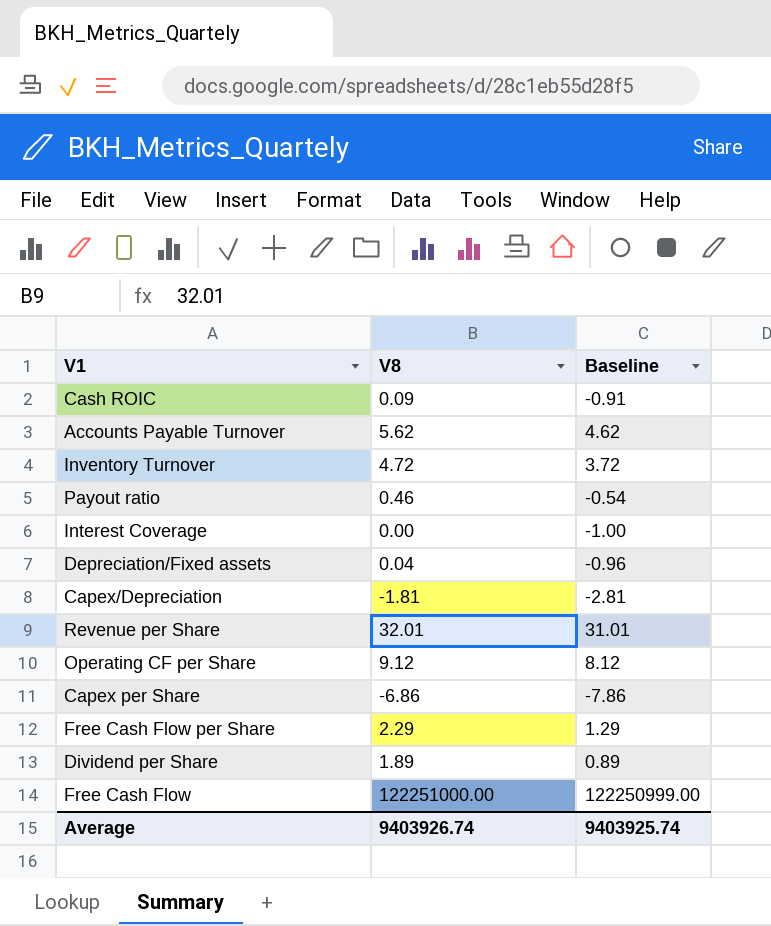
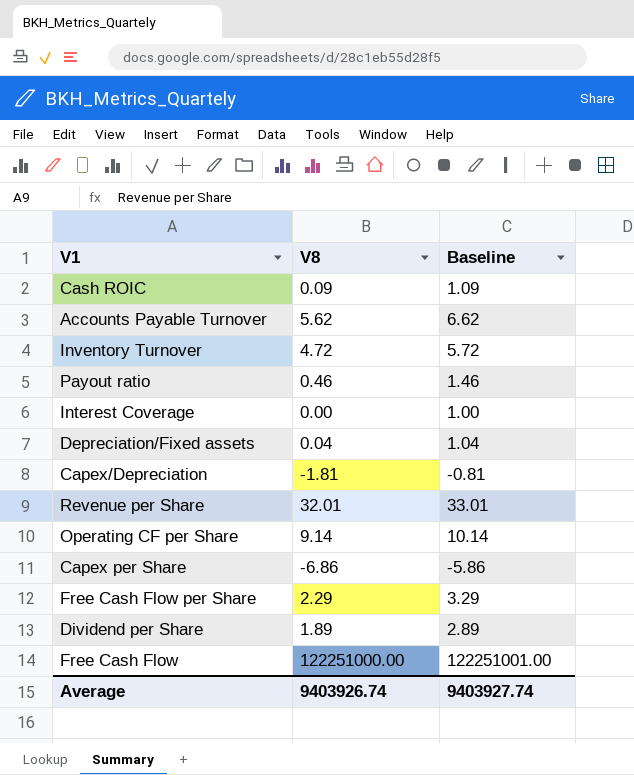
column Baseline | formula: [V8] - 1 -> [V8] + 1
Operating CF per Share | V8: 9.12 -> 9.14
Average | Baseline: 9403925.74 -> 9403927.74

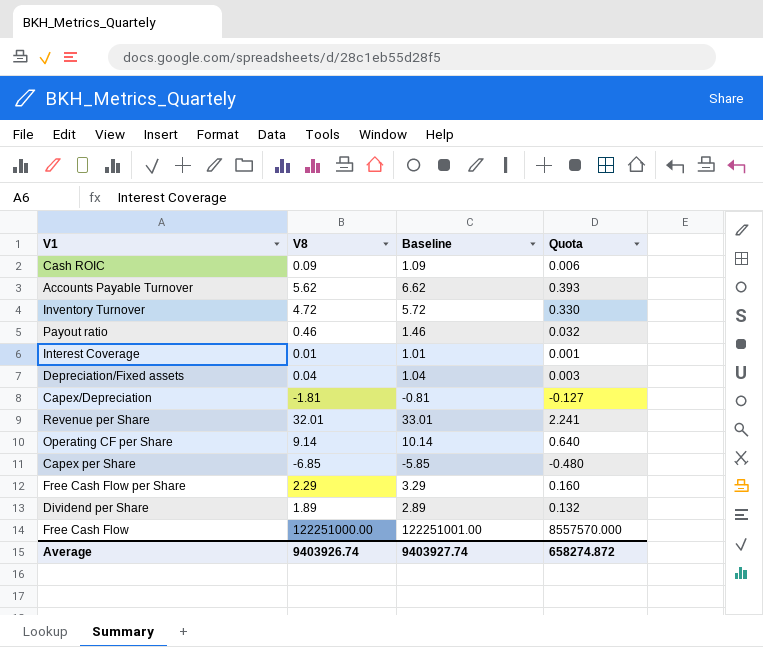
column Quota | formula: none -> [V8] * 0.07
Interest Coverage | V8: 0.00 -> 0.01
Interest Coverage | Baseline: 1.00 -> 1.01
Capex per Share | V8: -6.86 -> -6.85
Capex per Share | Baseline: -5.86 -> -5.85

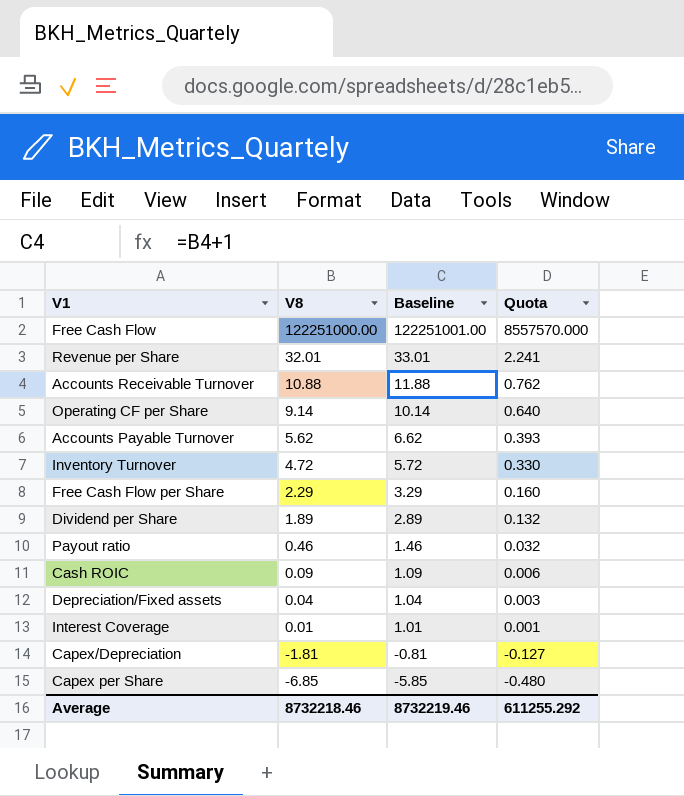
row order: none -> V8 descending
row Accounts Receivable Turnover: none -> 10.88 | 11.88 | 0.762
Average | V8: 9403926.74 -> 8732218.46
Average | Baseline: 9403927.74 -> 8732219.46
Average | Quota: 658274.872 -> 611255.292

